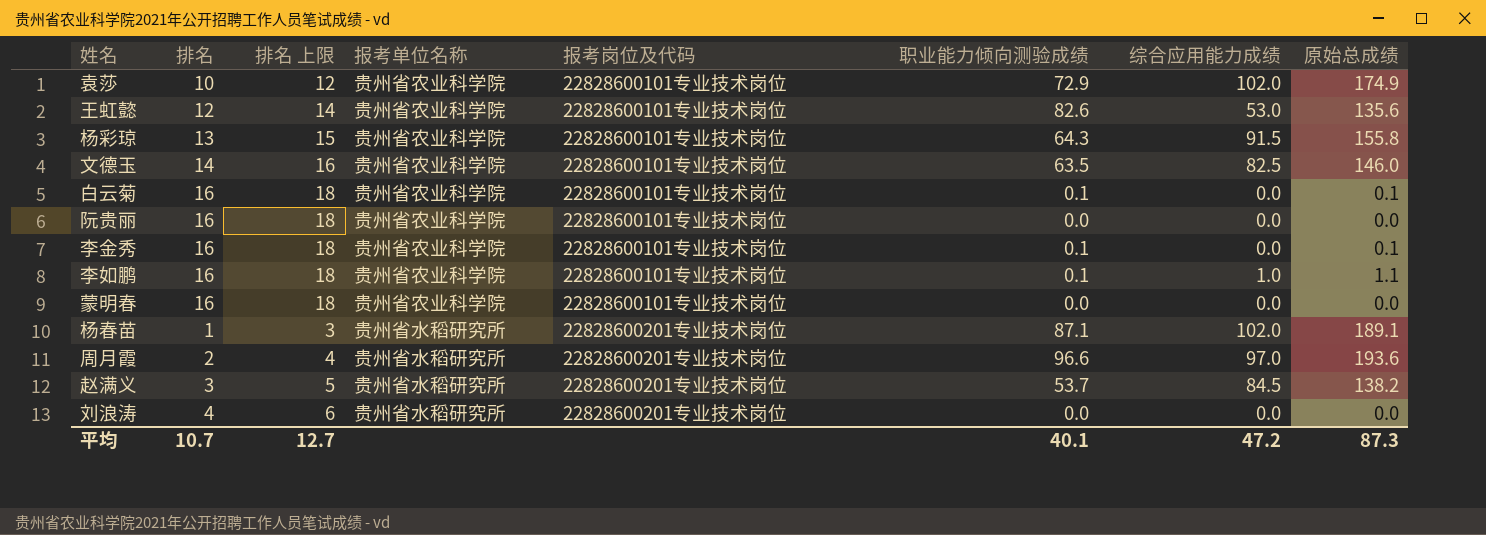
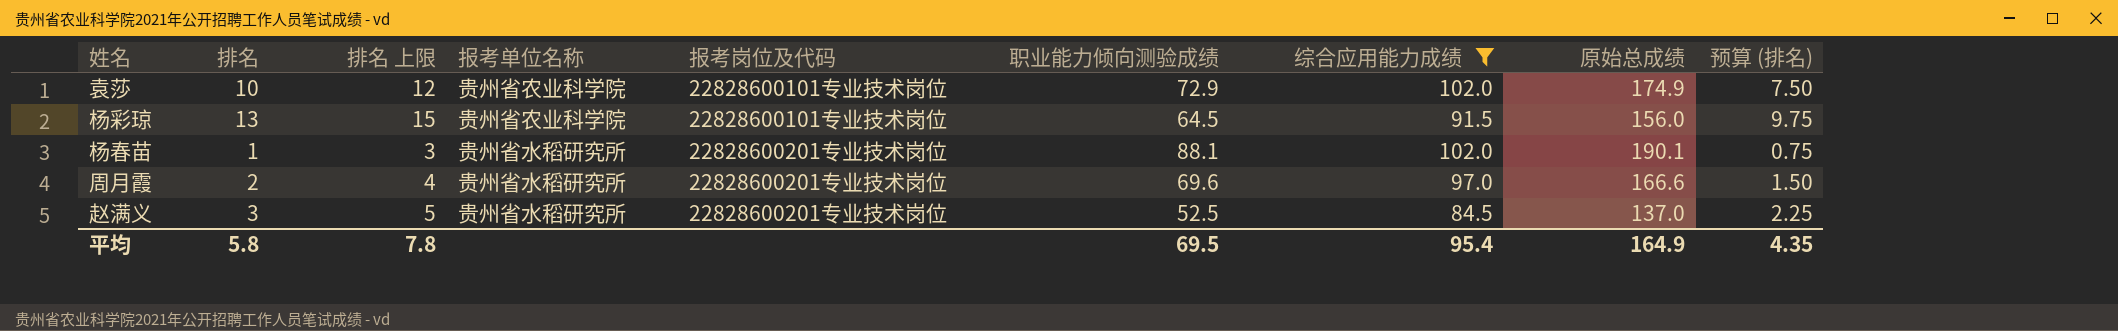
filter: none -> 综合应用能力成绩 >= 84.5
column 预算 (排名) | formula: none -> [排名] * 0.75
杨彩琼 | 职业能力倾向测验成绩: 64.3 -> 64.5
杨彩琼 | 原始总成绩: 155.8 -> 156.0
杨春苗 | 职业能力倾向测验成绩: 87.1 -> 88.1
杨春苗 | 原始总成绩: 189.1 -> 190.1
周月霞 | 职业能力倾向测验成绩: 96.6 -> 69.6
周月霞 | 原始总成绩: 193.6 -> 166.6
赵满义 | 职业能力倾向测验成绩: 53.7 -> 52.5
赵满义 | 原始总成绩: 138.2 -> 137.0
平均 | 排名: 10.7 -> 5.8
平均 | 排名 上限: 12.7 -> 7.8
平均 | 职业能力倾向测验成绩: 40.1 -> 69.5
平均 | 综合应用能力成绩: 47.2 -> 95.4
平均 | 原始总成绩: 87.3 -> 164.9

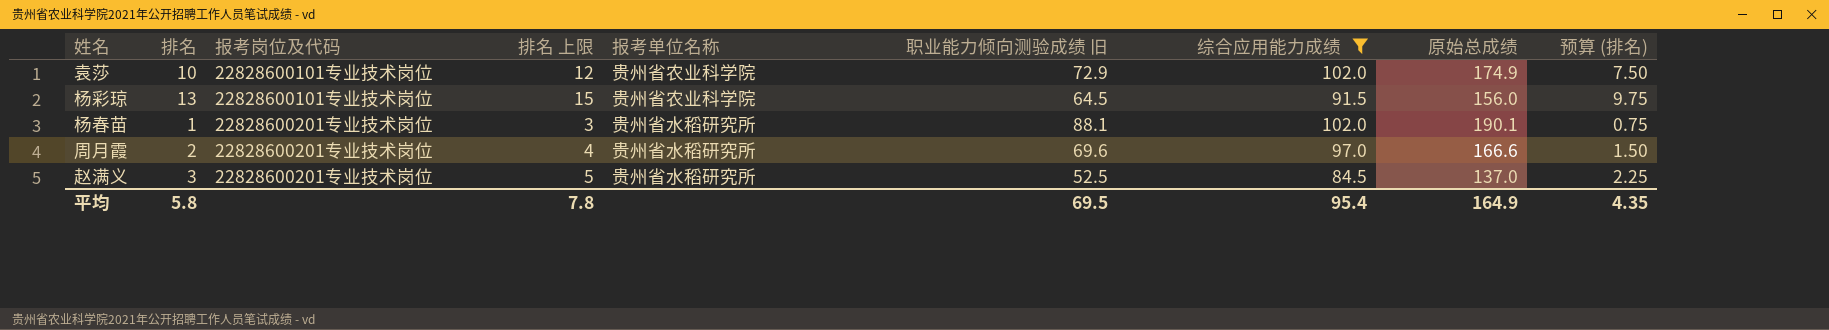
column 报考岗位及代码 | position: 5 -> 3
column name: 职业能力倾向测验成绩 -> 职业能力倾向测验成绩 旧

